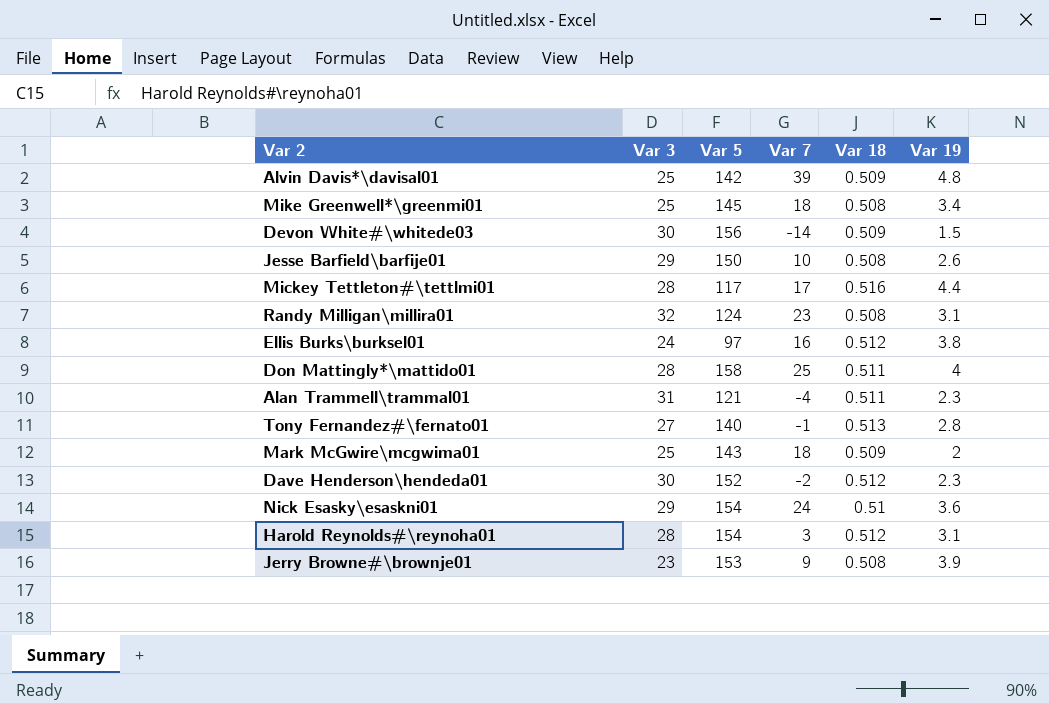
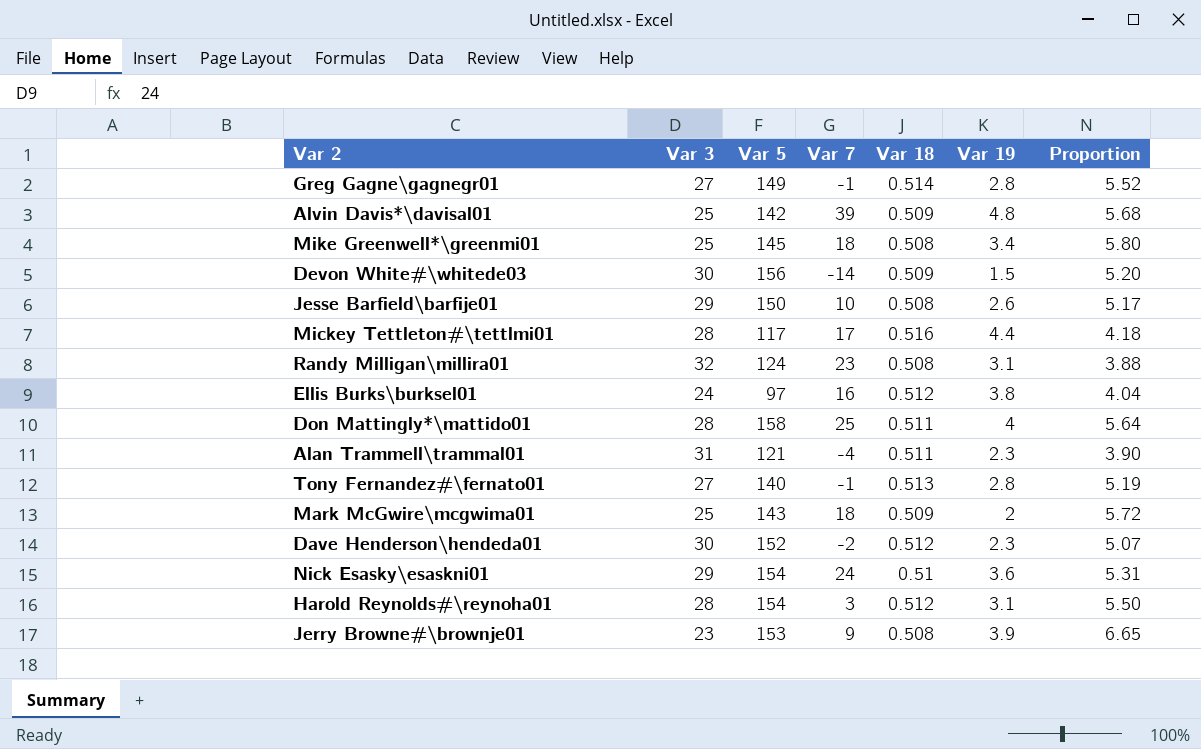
column Proportion | formula: none -> [Var 5] / [Var 3]
row Greg Gagne\gagnegr01: none -> 27 | 149 | -1 | 0.514 | 2.8 | 5.52

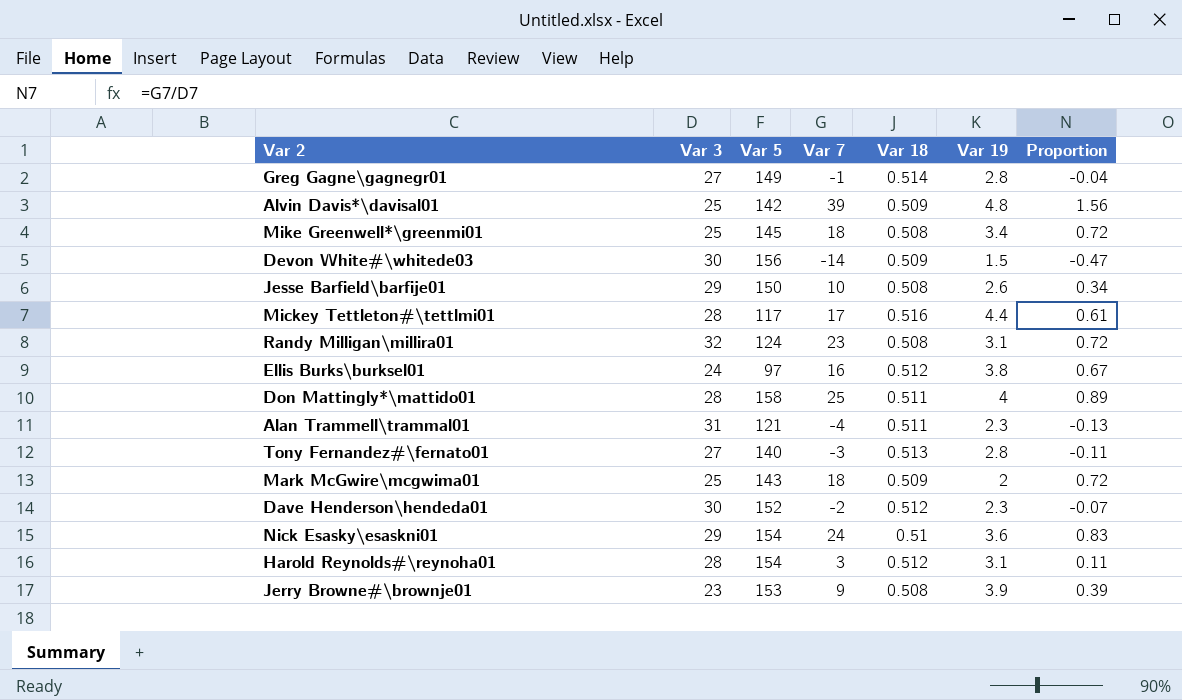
column Proportion | formula: [Var 5] / [Var 3] -> [Var 7] / [Var 3]
Tony Fernandez#\fernato01 | Var 7: -1 -> -3

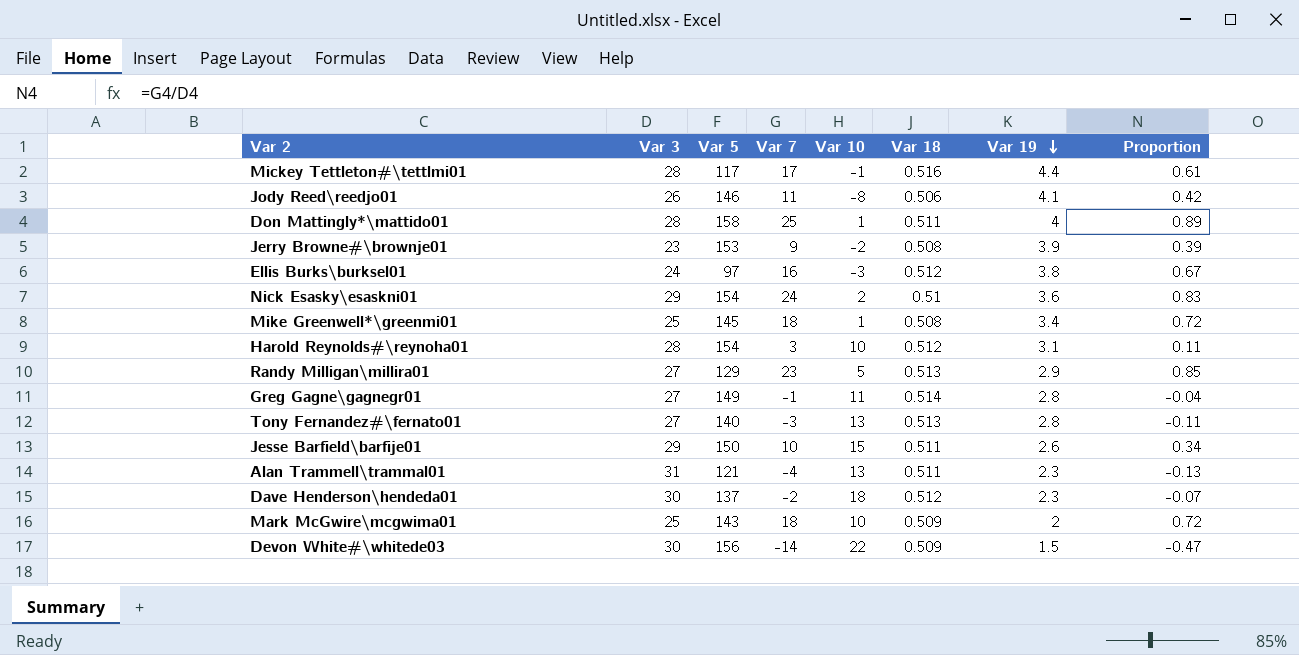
row order: none -> Var 19 descending
column Var 10 | position: none -> 5
row Alvin Davis*\davisal01: 25 | 142 | 39 | 0.509 | 4.8 | 1.56 -> none
row Jody Reed\reedjo01: none -> 26 | 146 | 11 | -8 | 0.506 | 4.1 | 0.42
Randy Milligan\millira01 | Var 3: 32 -> 27
Randy Milligan\millira01 | Var 5: 124 -> 129
Randy Milligan\millira01 | Var 18: 0.508 -> 0.513
Randy Milligan\millira01 | Var 19: 3.1 -> 2.9
Randy Milligan\millira01 | Proportion: 0.72 -> 0.85
Jesse Barfield\barfije01 | Var 18: 0.508 -> 0.511
Dave Henderson\hendeda01 | Var 5: 152 -> 137

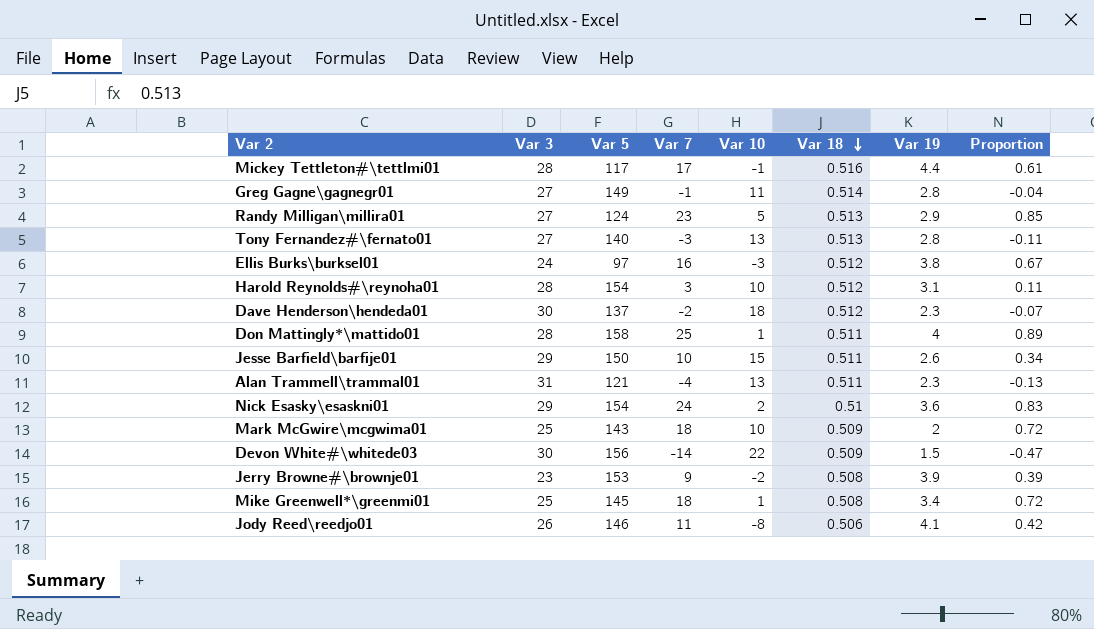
row order: Var 19 descending -> Var 18 descending
Randy Milligan\millira01 | Var 5: 129 -> 124

